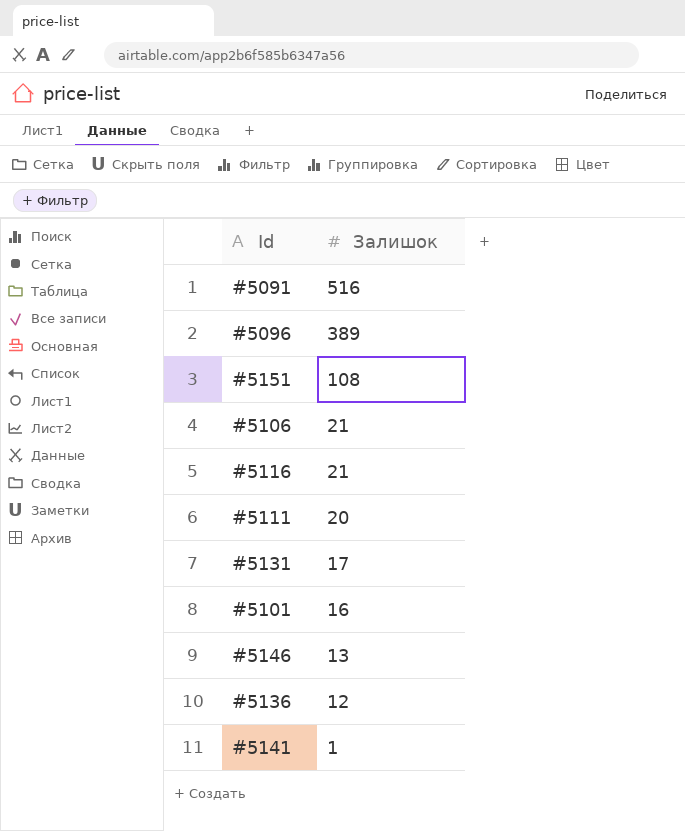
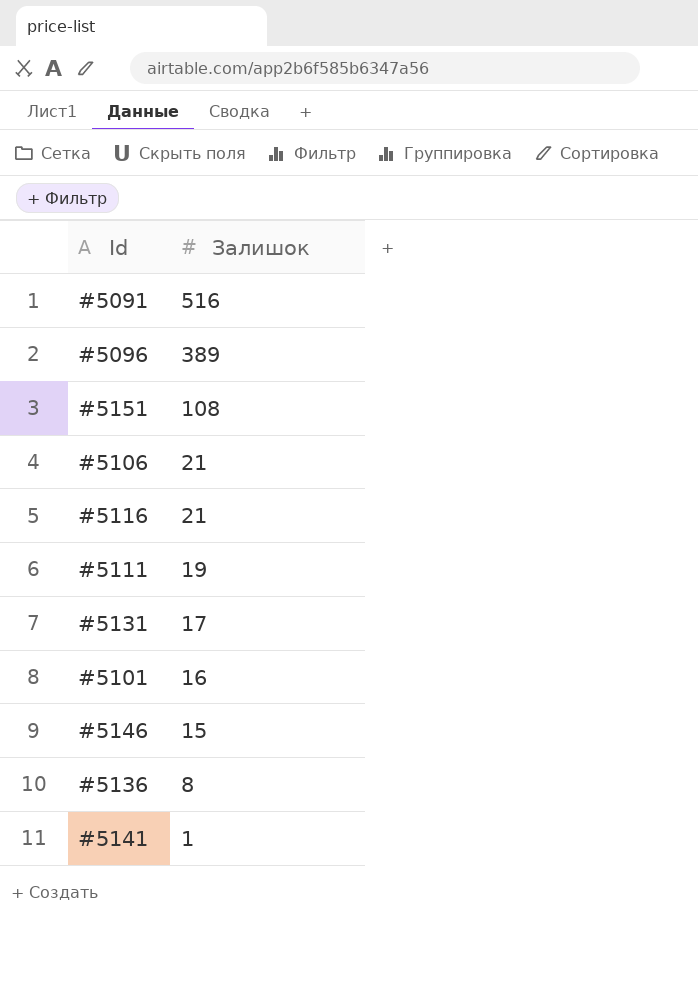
#5111 | Залишок: 20 -> 19
#5146 | Залишок: 13 -> 15
#5136 | Залишок: 12 -> 8

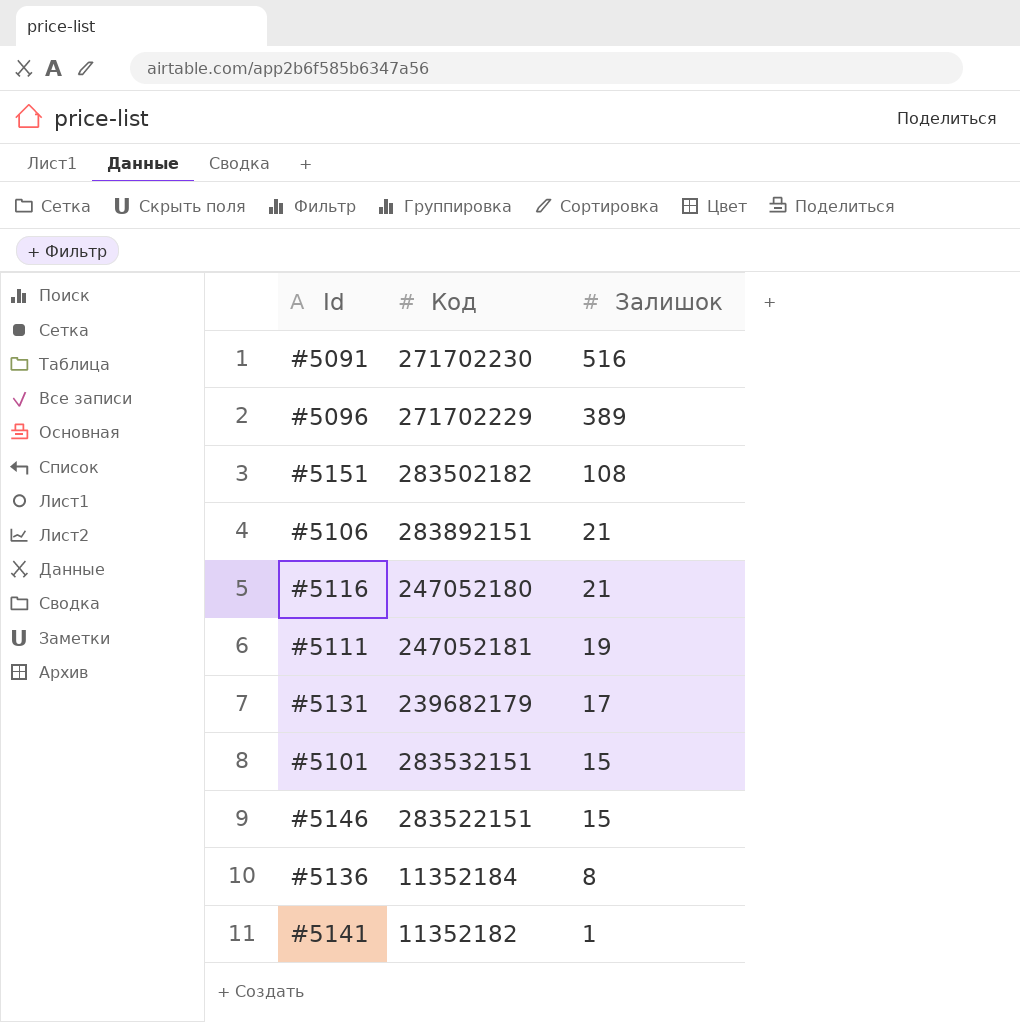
column Код | position: none -> 2
#5101 | Залишок: 16 -> 15

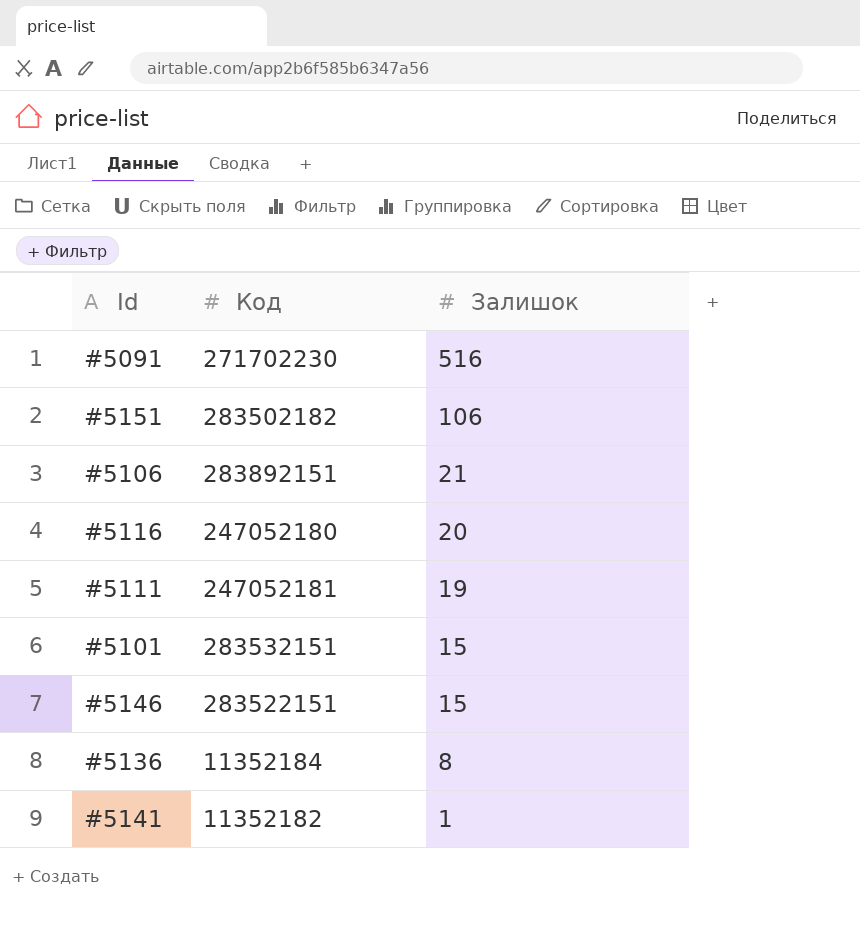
row #5096: 271702229 | 389 -> none
row #5131: 239682179 | 17 -> none
#5151 | Залишок: 108 -> 106
#5116 | Залишок: 21 -> 20

